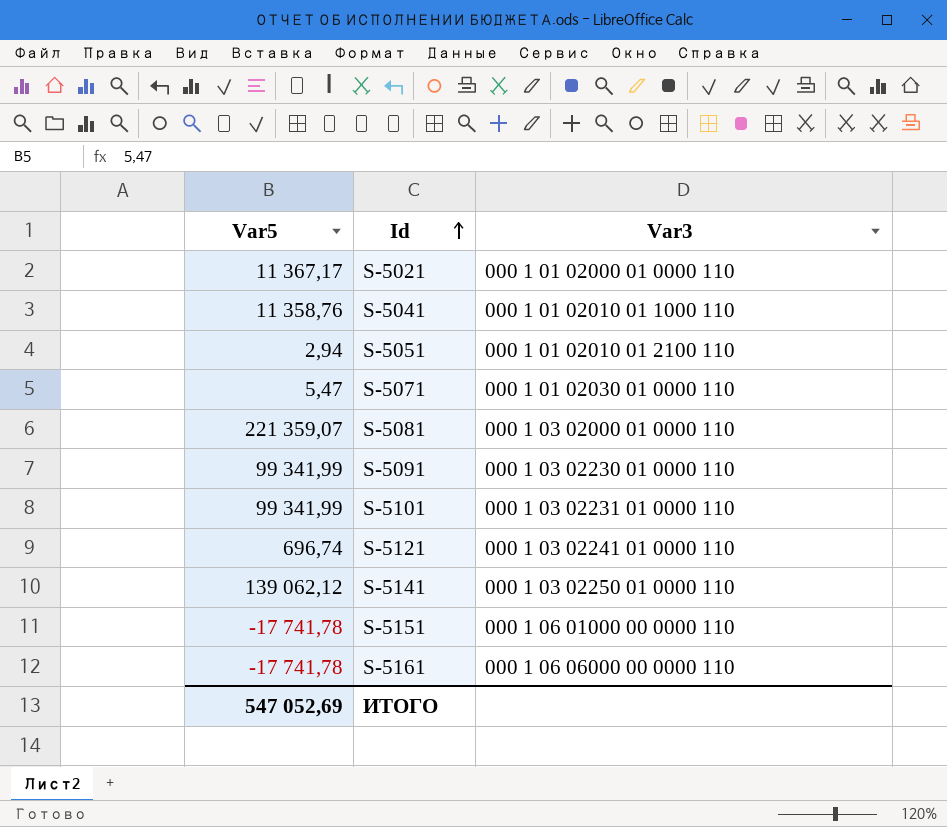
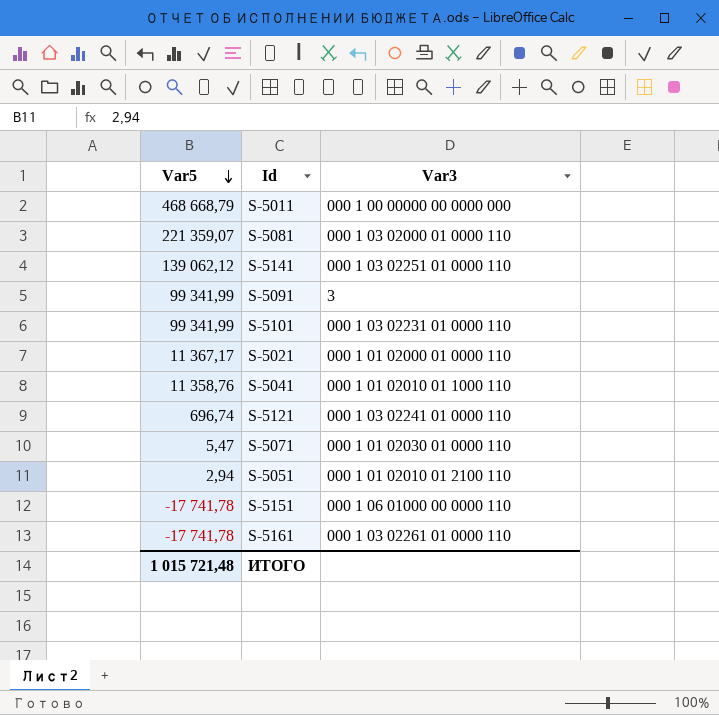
row order: Id ascending -> Var5 descending
row S-5011: none -> 468 668,79 | 000 1 00 00000 00 0000 000
S-5141 | Var3: 000 1 03 02250 01 0000 110 -> 000 1 03 02251 01 0000 110
S-5091 | Var3: 000 1 03 02230 01 0000 110 -> 3
S-5161 | Var3: 000 1 06 06000 00 0000 110 -> 000 1 03 02261 01 0000 110
ИТОГО | Var5: 547 052,69 -> 1 015 721,48

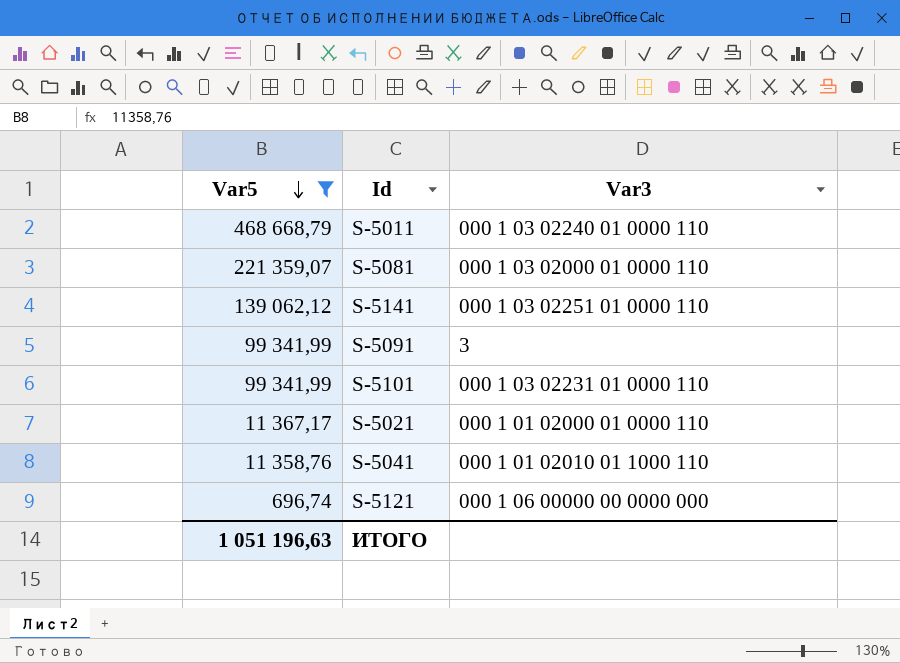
filter: none -> Var5 >= 696,74
S-5011 | Var3: 000 1 00 00000 00 0000 000 -> 000 1 03 02240 01 0000 110
S-5121 | Var3: 000 1 03 02241 01 0000 110 -> 000 1 06 00000 00 0000 000
ИТОГО | Var5: 1 015 721,48 -> 1 051 196,63

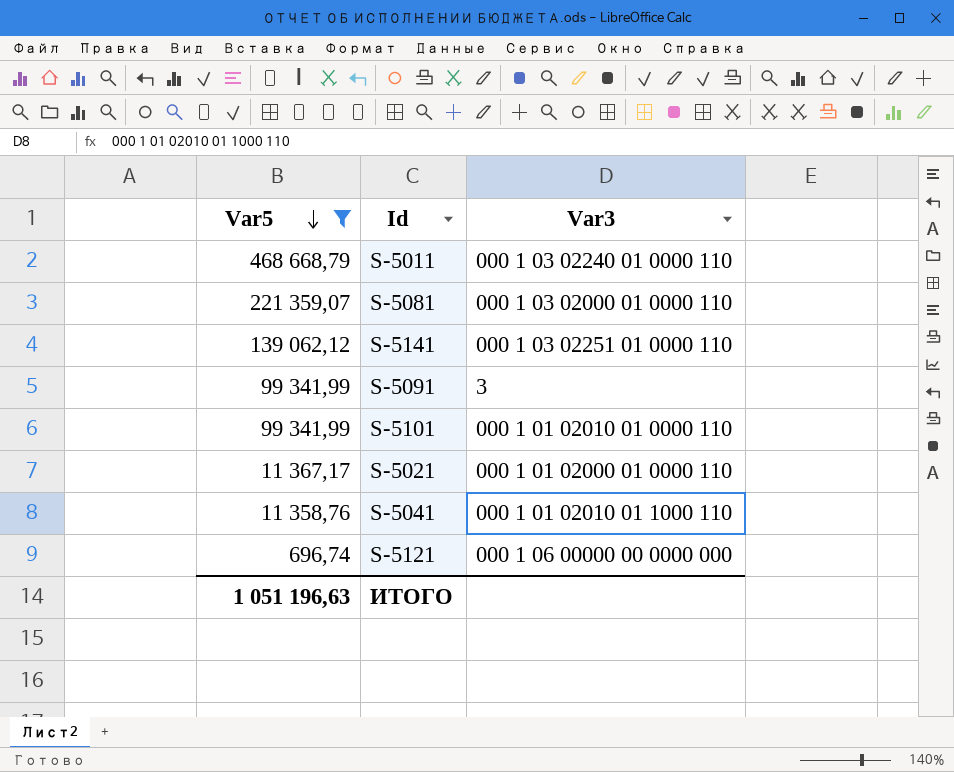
S-5101 | Var3: 000 1 03 02231 01 0000 110 -> 000 1 01 02010 01 0000 110

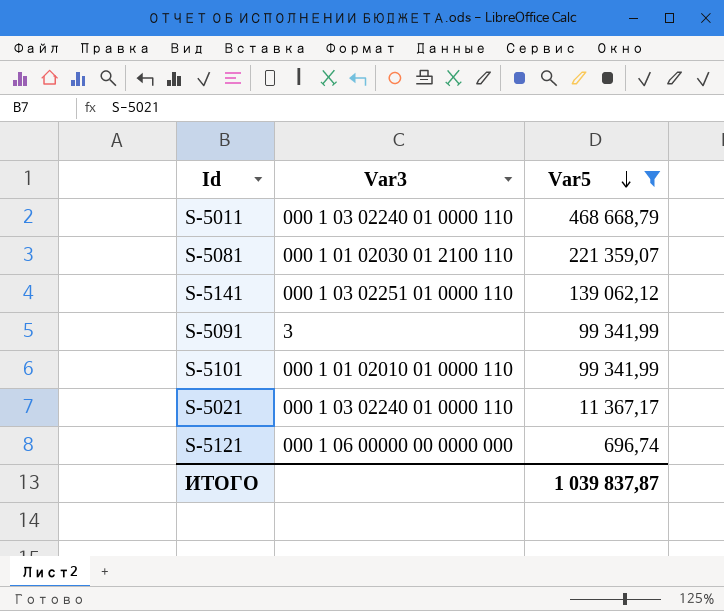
column Var5 | position: 1 -> 3
row S-5041: 11 358,76 | 000 1 01 02010 01 1000 110 -> none
S-5081 | Var3: 000 1 03 02000 01 0000 110 -> 000 1 01 02030 01 2100 110
S-5021 | Var3: 000 1 01 02000 01 0000 110 -> 000 1 03 02240 01 0000 110
ИТОГО | Var5: 1 051 196,63 -> 1 039 837,87

